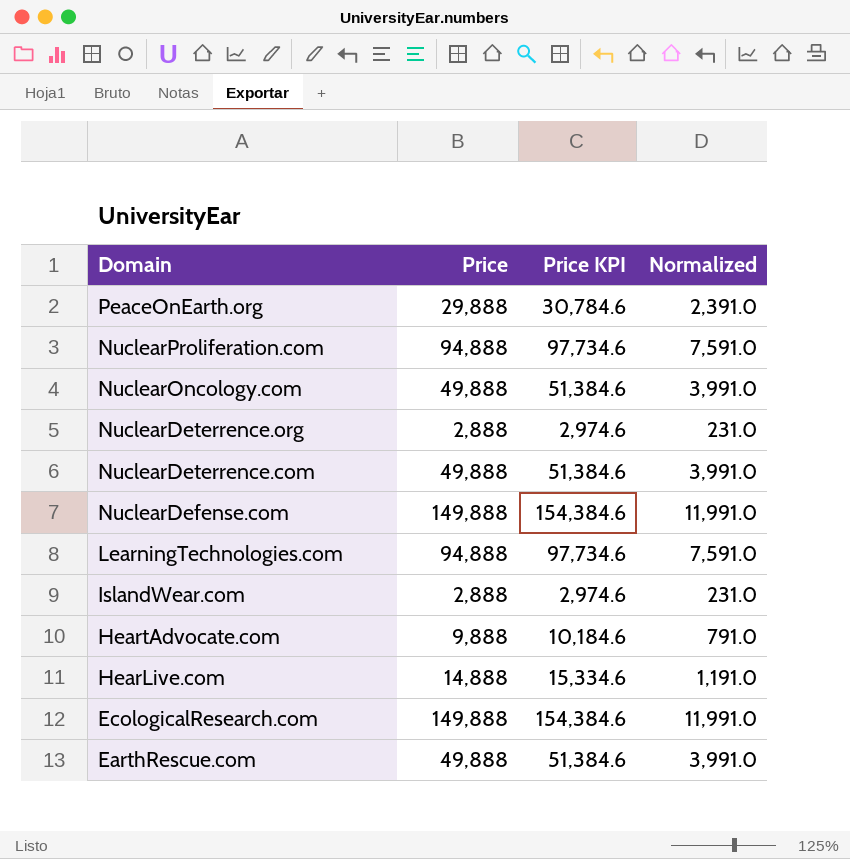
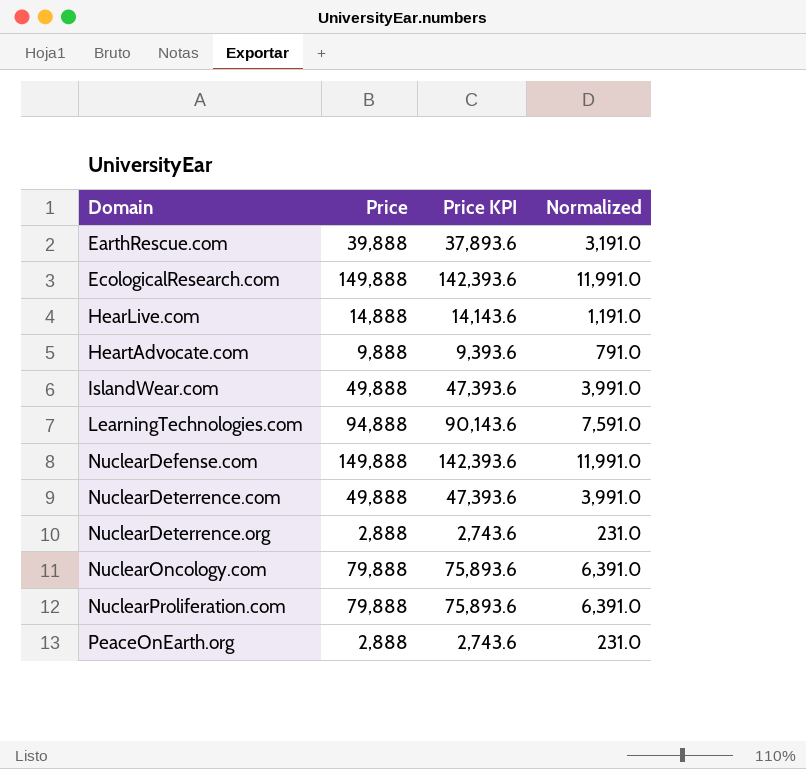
row order: Domain descending -> Domain ascending
column Price KPI | formula: [Price] * 1.03 -> [Price] * 0.95
EarthRescue.com | Price: 49,888 -> 39,888
EarthRescue.com | Normalized: 3,991.0 -> 3,191.0
IslandWear.com | Price: 2,888 -> 49,888
IslandWear.com | Normalized: 231.0 -> 3,991.0
NuclearOncology.com | Price: 49,888 -> 79,888
NuclearOncology.com | Normalized: 3,991.0 -> 6,391.0
NuclearProliferation.com | Price: 94,888 -> 79,888
NuclearProliferation.com | Normalized: 7,591.0 -> 6,391.0
PeaceOnEarth.org | Price: 29,888 -> 2,888
PeaceOnEarth.org | Normalized: 2,391.0 -> 231.0

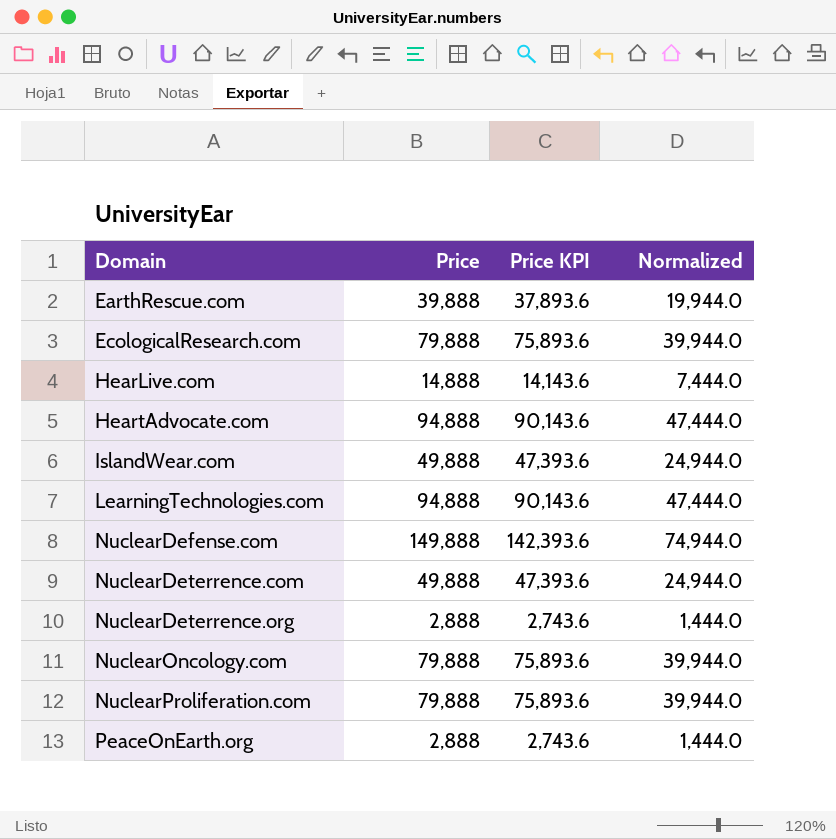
column Normalized | formula: [Price] * 0.08 -> [Price] * 0.5
EcologicalResearch.com | Price: 149,888 -> 79,888
EcologicalResearch.com | Price KPI: 142,393.6 -> 75,893.6
HeartAdvocate.com | Price: 9,888 -> 94,888
HeartAdvocate.com | Price KPI: 9,393.6 -> 90,143.6

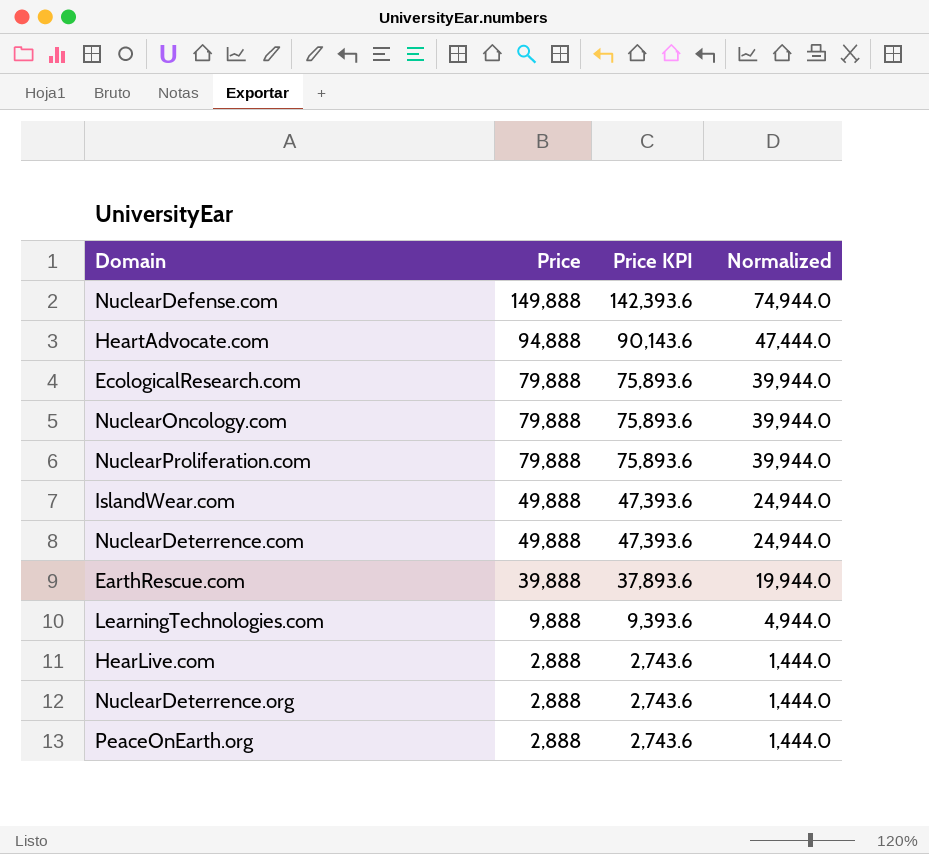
row order: Domain ascending -> Price descending
LearningTechnologies.com | Price: 94,888 -> 9,888
LearningTechnologies.com | Price KPI: 90,143.6 -> 9,393.6
LearningTechnologies.com | Normalized: 47,444.0 -> 4,944.0
HearLive.com | Price: 14,888 -> 2,888
HearLive.com | Price KPI: 14,143.6 -> 2,743.6
HearLive.com | Normalized: 7,444.0 -> 1,444.0

